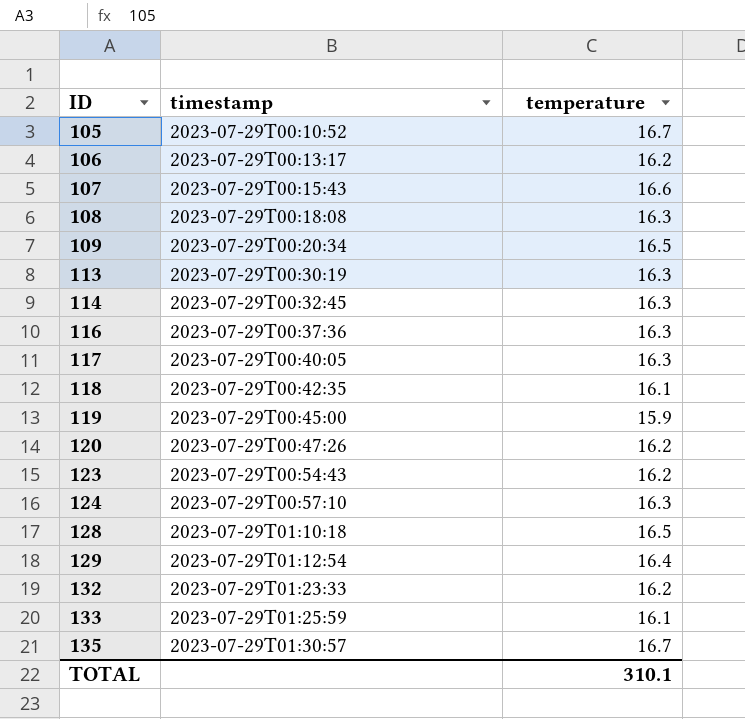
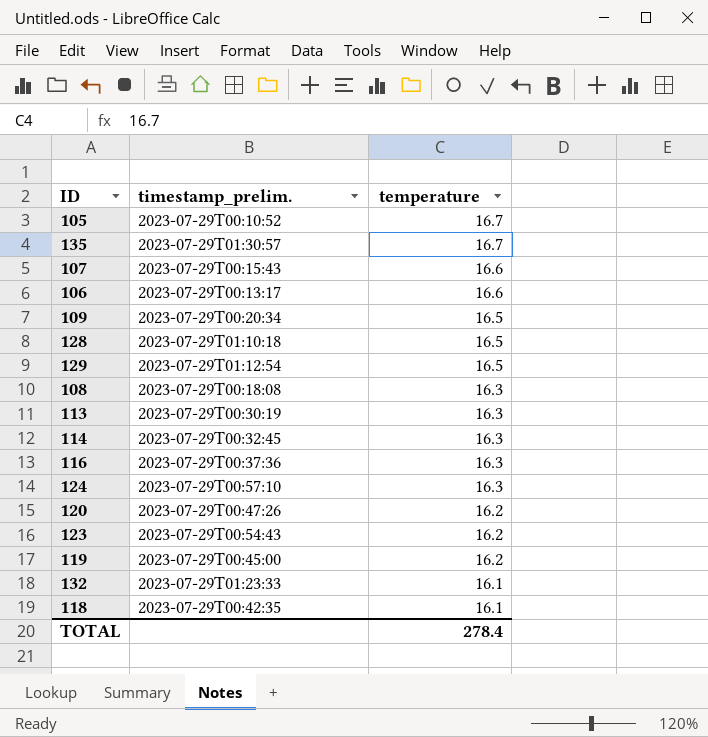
row order: ID ascending -> temperature descending
column name: timestamp -> timestamp_prelim.
row 117: 2023-07-29T00:40:05 | 16.3 -> none
row 133: 2023-07-29T01:25:59 | 16.1 -> none
106 | temperature: 16.2 -> 16.6
129 | temperature: 16.4 -> 16.5
119 | temperature: 15.9 -> 16.2
132 | temperature: 16.2 -> 16.1
TOTAL | temperature: 310.1 -> 278.4

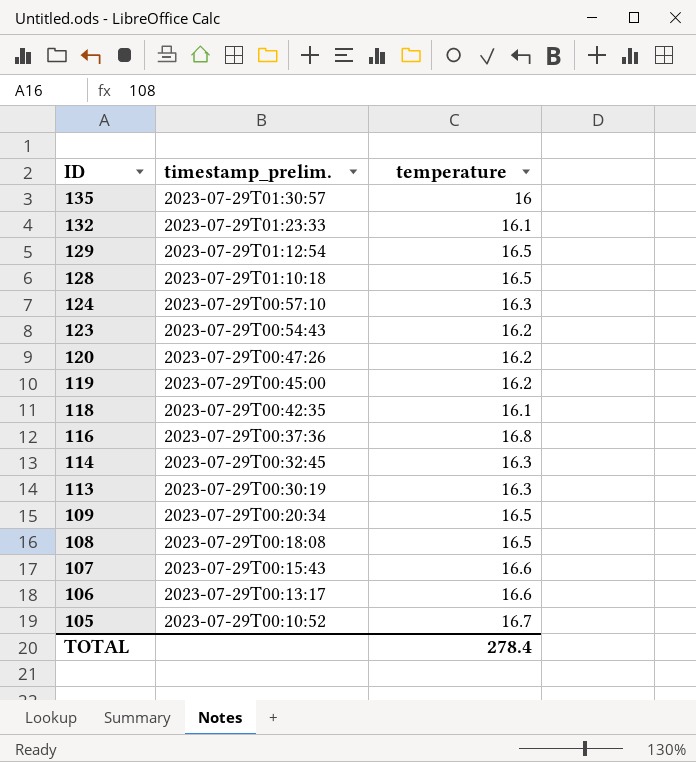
row order: temperature descending -> ID descending
135 | temperature: 16.7 -> 16
116 | temperature: 16.3 -> 16.8
108 | temperature: 16.3 -> 16.5

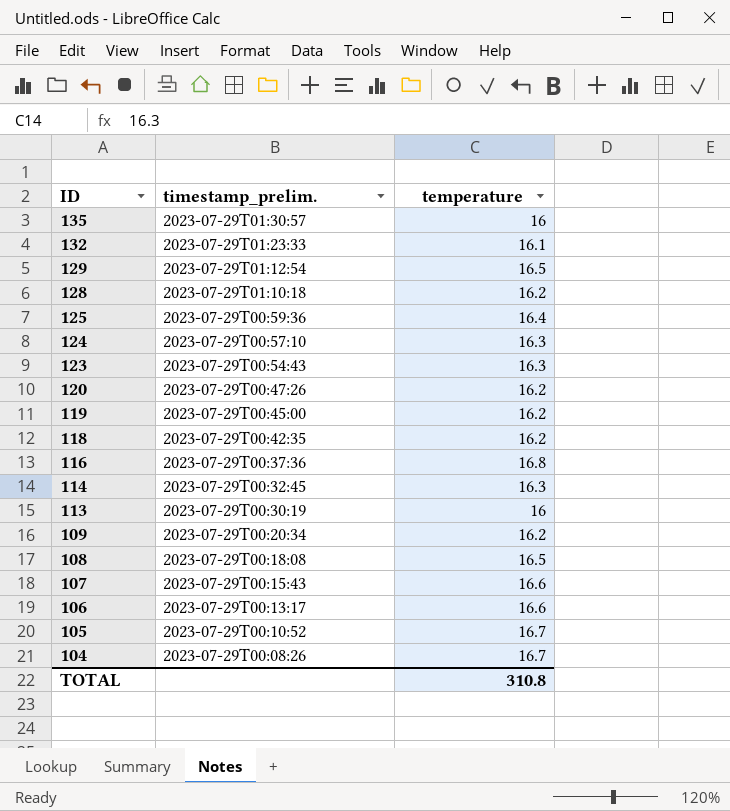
128 | temperature: 16.5 -> 16.2
row 125: none -> 2023-07-29T00:59:36 | 16.4
123 | temperature: 16.2 -> 16.3
118 | temperature: 16.1 -> 16.2
113 | temperature: 16.3 -> 16
109 | temperature: 16.5 -> 16.2
row 104: none -> 2023-07-29T00:08:26 | 16.7
TOTAL | temperature: 278.4 -> 310.8

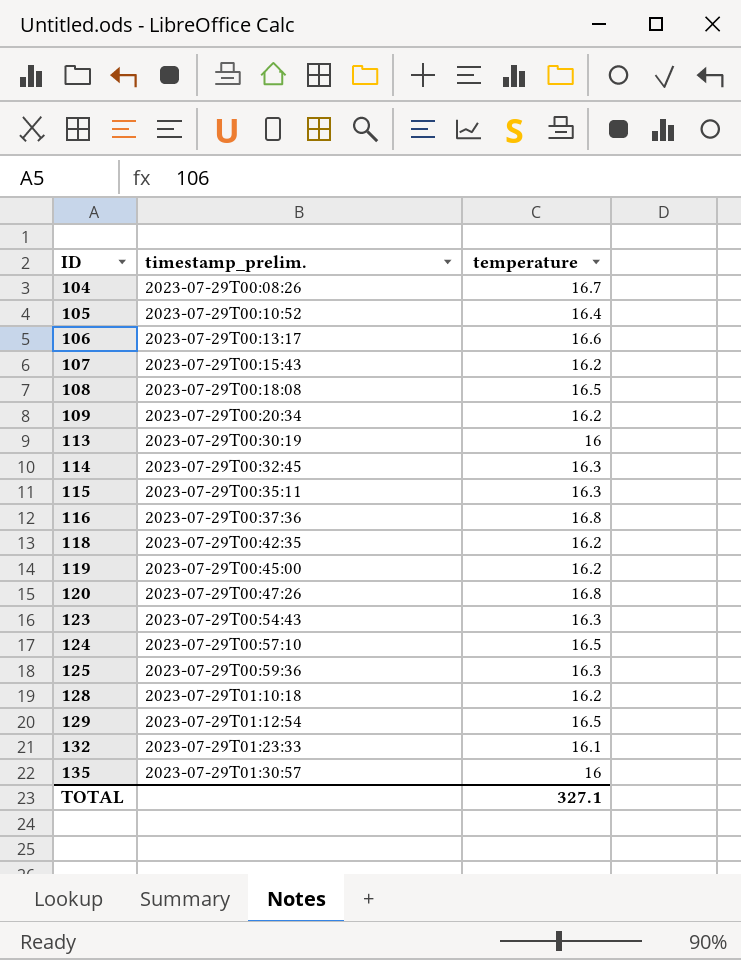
row order: ID descending -> ID ascending
105 | temperature: 16.7 -> 16.4
107 | temperature: 16.6 -> 16.2
row 115: none -> 2023-07-29T00:35:11 | 16.3
120 | temperature: 16.2 -> 16.8
124 | temperature: 16.3 -> 16.5
125 | temperature: 16.4 -> 16.3
TOTAL | temperature: 310.8 -> 327.1

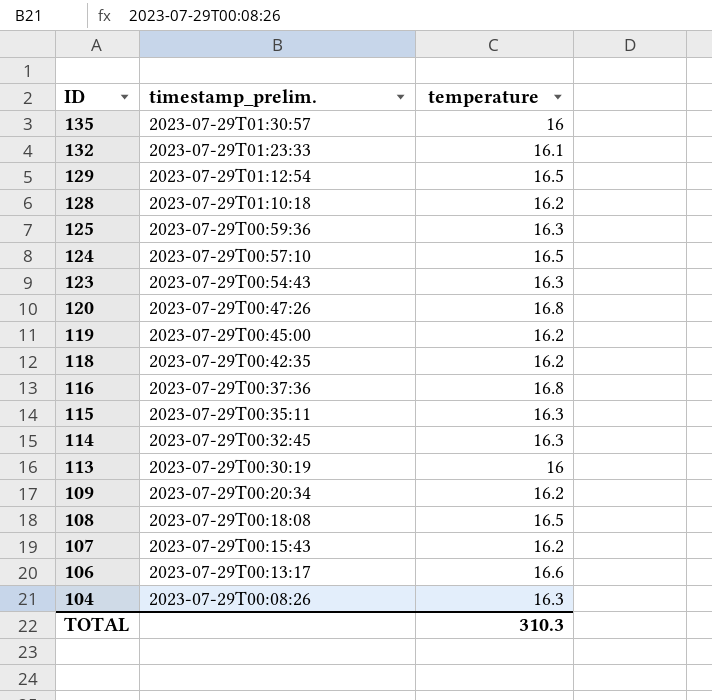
row order: ID ascending -> ID descending
row 105: 2023-07-29T00:10:52 | 16.4 -> none
104 | temperature: 16.7 -> 16.3
TOTAL | temperature: 327.1 -> 310.3

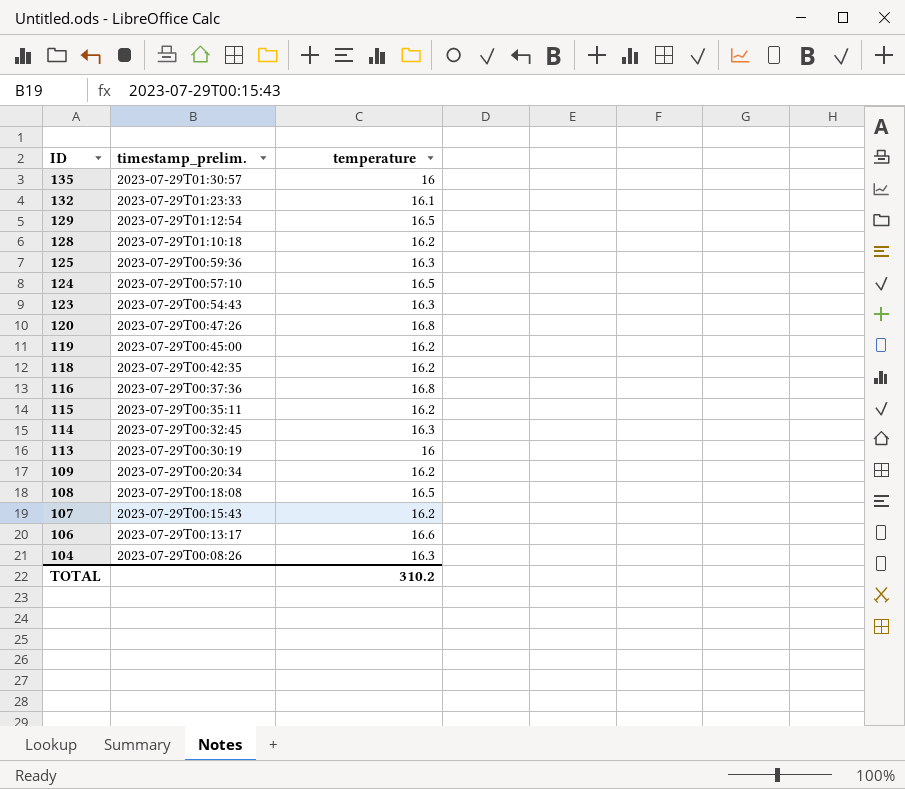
115 | temperature: 16.3 -> 16.2
TOTAL | temperature: 310.3 -> 310.2

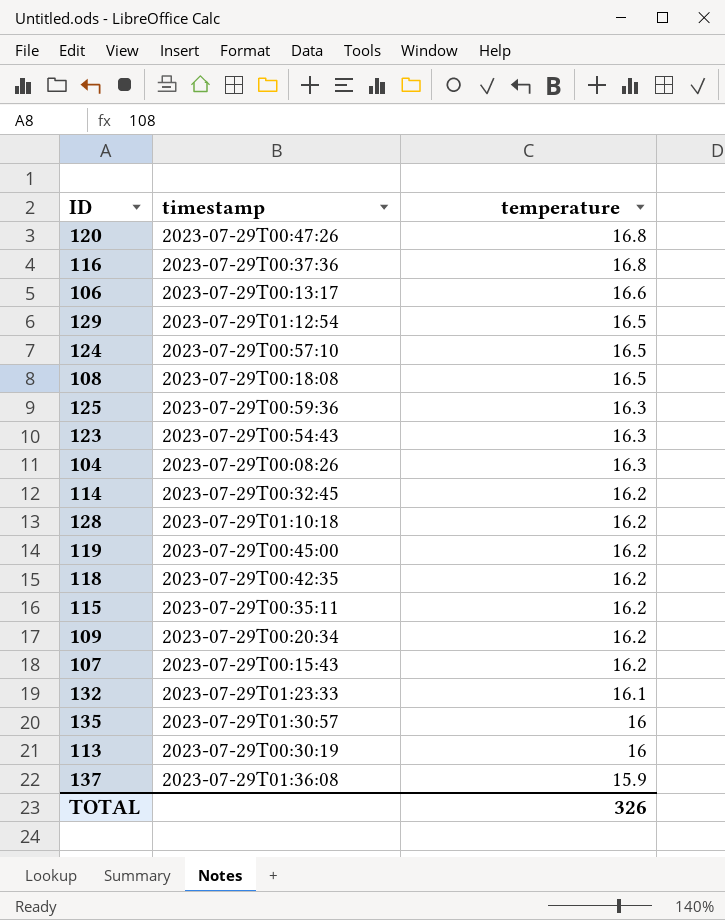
row order: ID descending -> temperature descending
column name: timestamp_prelim. -> timestamp
114 | temperature: 16.3 -> 16.2
row 137: none -> 2023-07-29T01:36:08 | 15.9
TOTAL | temperature: 310.2 -> 326

